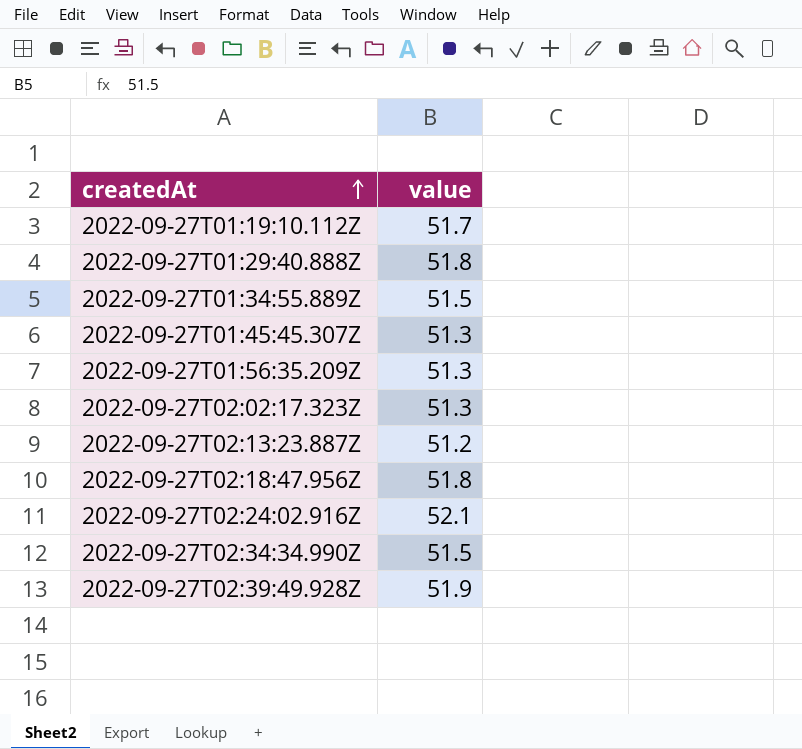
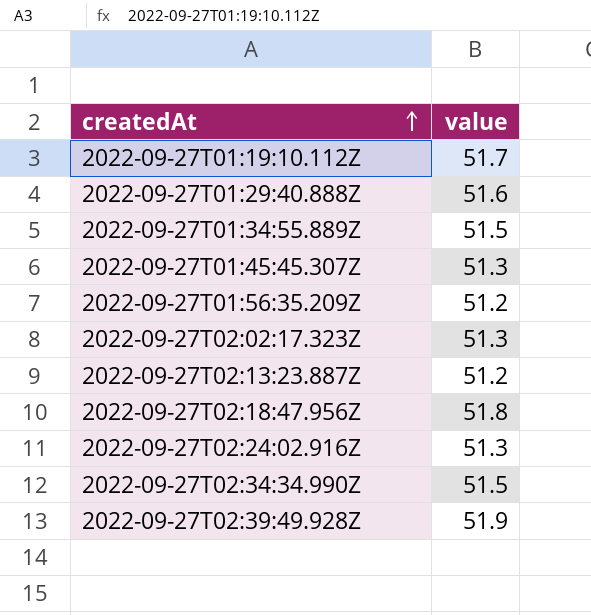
2022-09-27T01:29:40.888Z | value: 51.8 -> 51.6
2022-09-27T01:56:35.209Z | value: 51.3 -> 51.2
2022-09-27T02:24:02.916Z | value: 52.1 -> 51.3

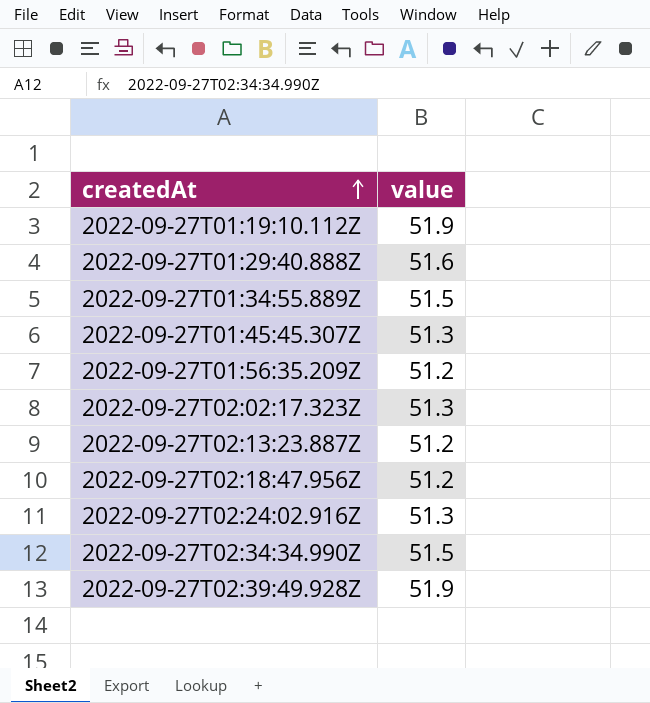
2022-09-27T01:19:10.112Z | value: 51.7 -> 51.9
2022-09-27T02:18:47.956Z | value: 51.8 -> 51.2

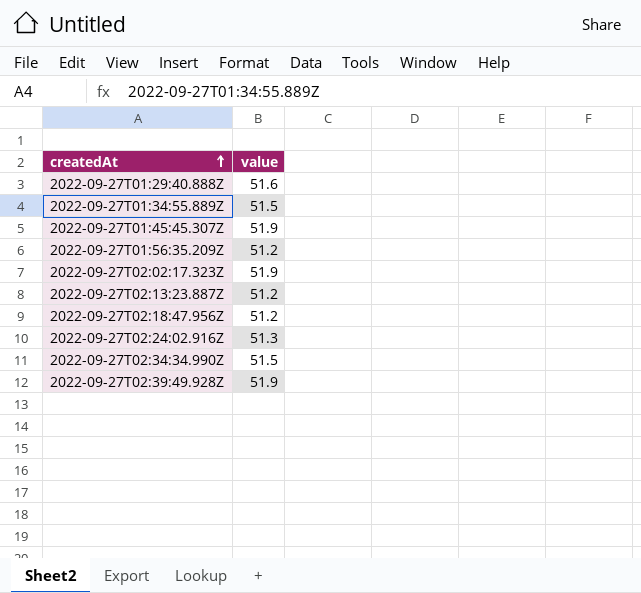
row 2022-09-27T01:19:10.112Z: 51.9 -> none
2022-09-27T01:45:45.307Z | value: 51.3 -> 51.9
2022-09-27T02:02:17.323Z | value: 51.3 -> 51.9

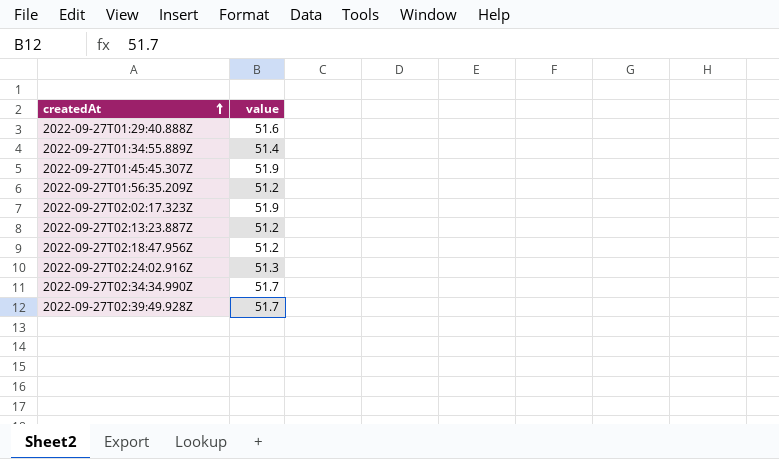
2022-09-27T01:34:55.889Z | value: 51.5 -> 51.4
2022-09-27T02:34:34.990Z | value: 51.5 -> 51.7
2022-09-27T02:39:49.928Z | value: 51.9 -> 51.7

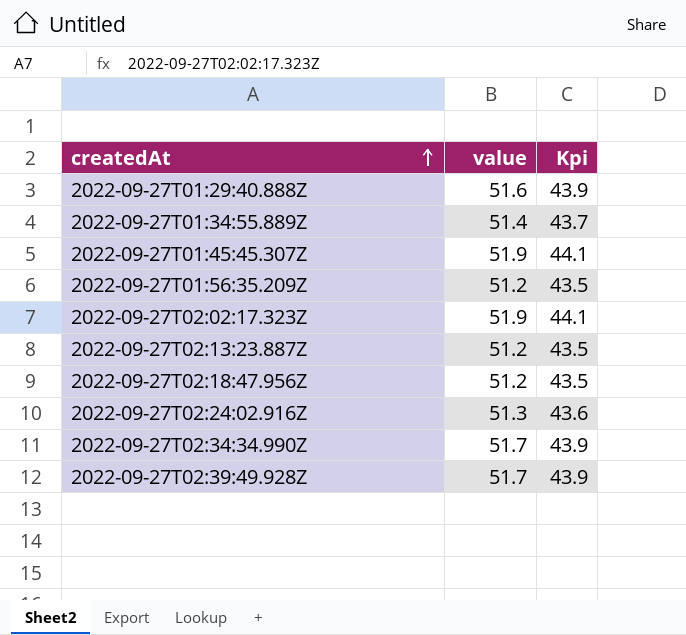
column Kpi | formula: none -> [value] * 0.85

